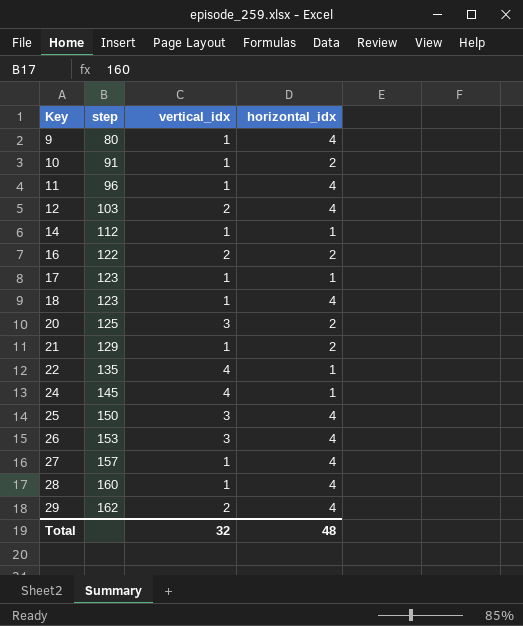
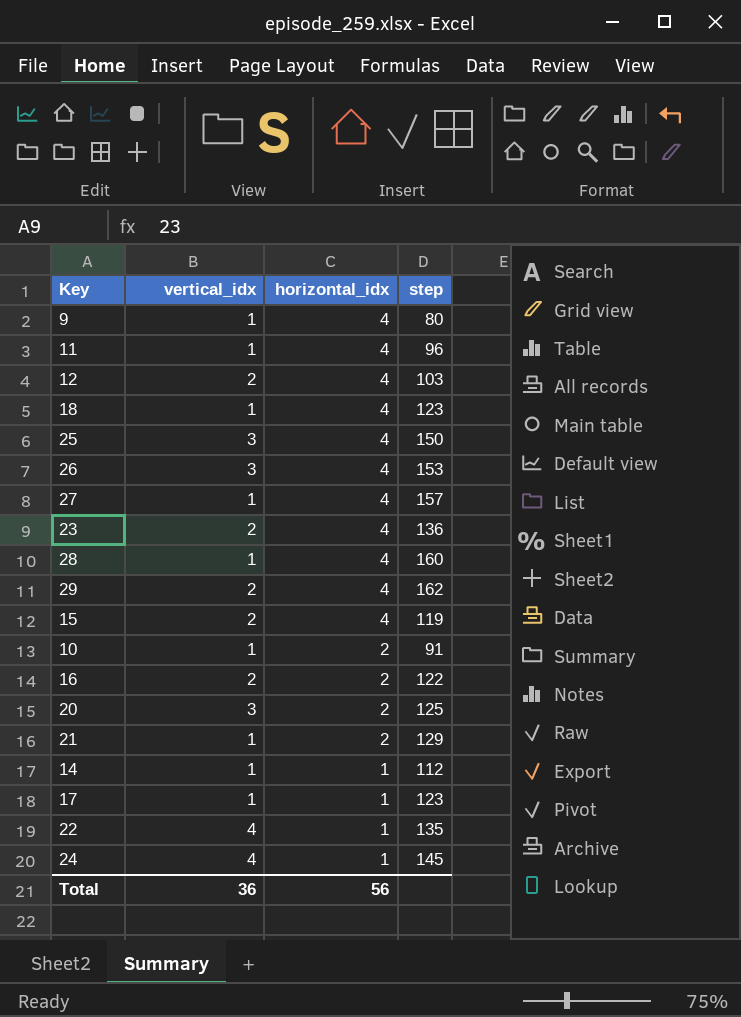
row order: Key ascending -> horizontal_idx descending
column step | position: 2 -> 4
row 23: none -> 2 | 4 | 136
row 15: none -> 2 | 4 | 119
Total | vertical_idx: 32 -> 36
Total | horizontal_idx: 48 -> 56

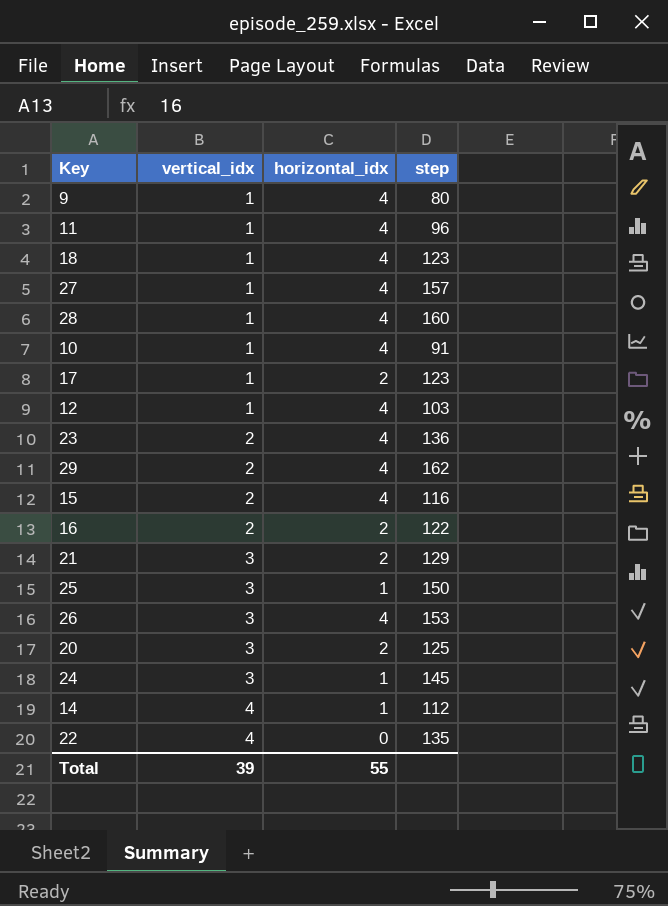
row order: horizontal_idx descending -> vertical_idx ascending
10 | horizontal_idx: 2 -> 4
17 | horizontal_idx: 1 -> 2
12 | vertical_idx: 2 -> 1
15 | step: 119 -> 116
21 | vertical_idx: 1 -> 3
25 | horizontal_idx: 4 -> 1
24 | vertical_idx: 4 -> 3
14 | vertical_idx: 1 -> 4
22 | horizontal_idx: 1 -> 0
Total | vertical_idx: 36 -> 39
Total | horizontal_idx: 56 -> 55

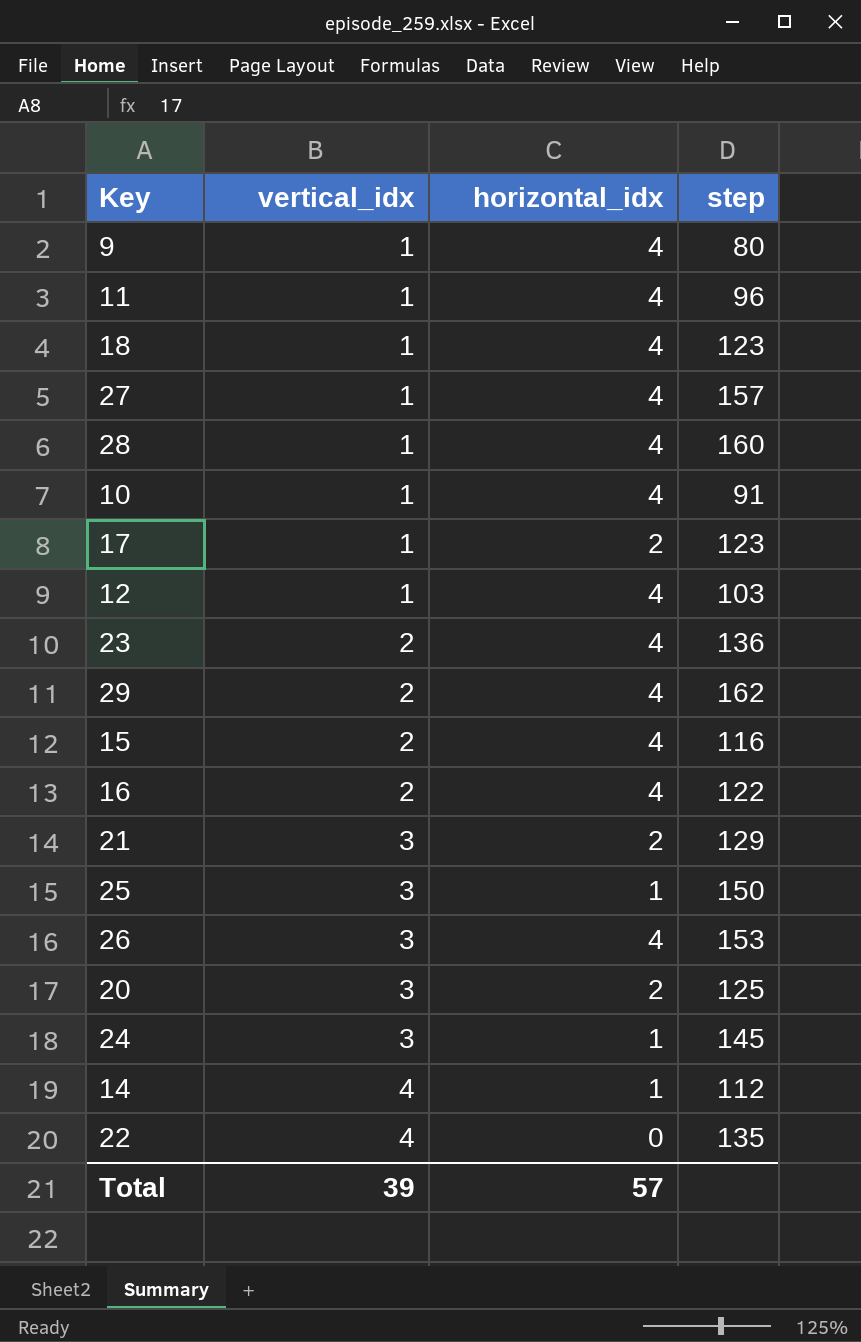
16 | horizontal_idx: 2 -> 4
Total | horizontal_idx: 55 -> 57

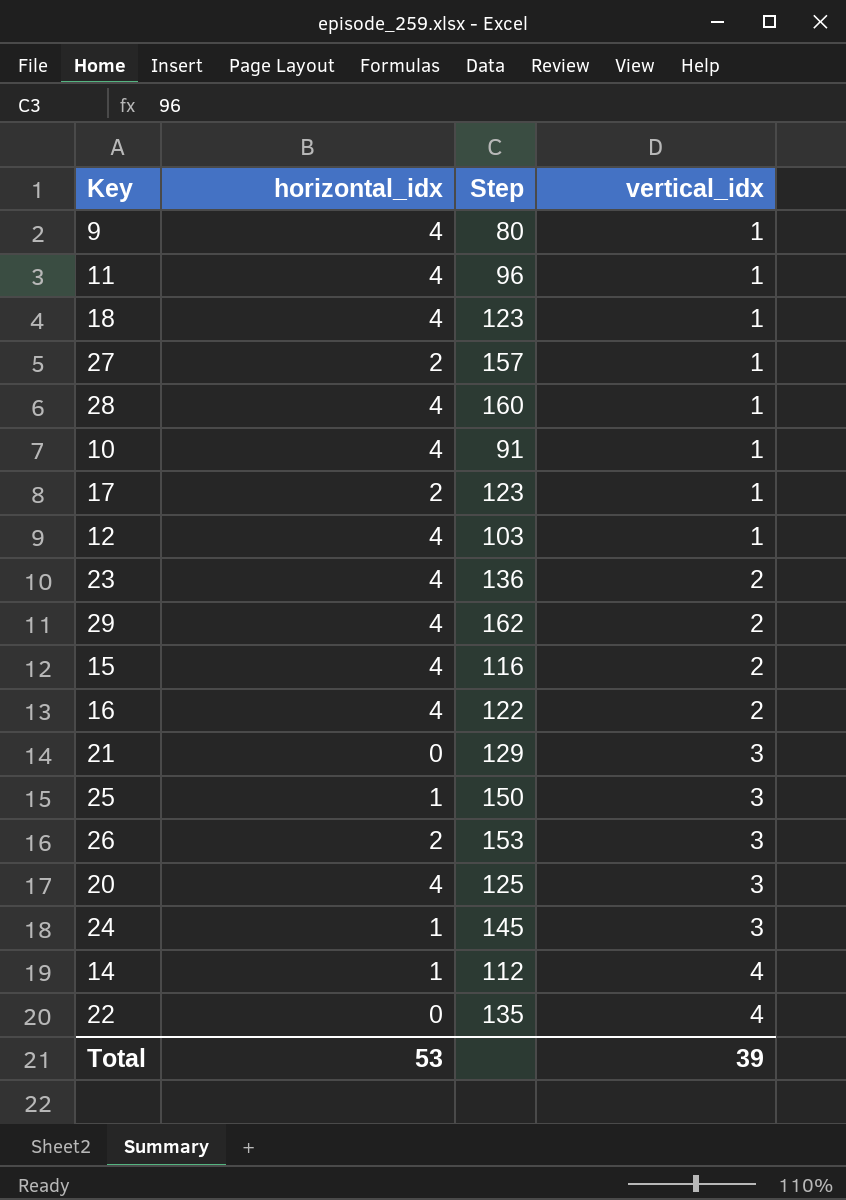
column name: step -> Step
column vertical_idx | position: 2 -> 4
27 | horizontal_idx: 4 -> 2
21 | horizontal_idx: 2 -> 0
26 | horizontal_idx: 4 -> 2
20 | horizontal_idx: 2 -> 4
Total | horizontal_idx: 57 -> 53

